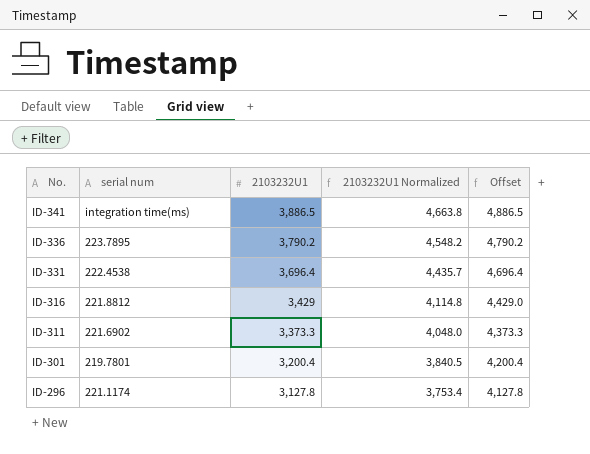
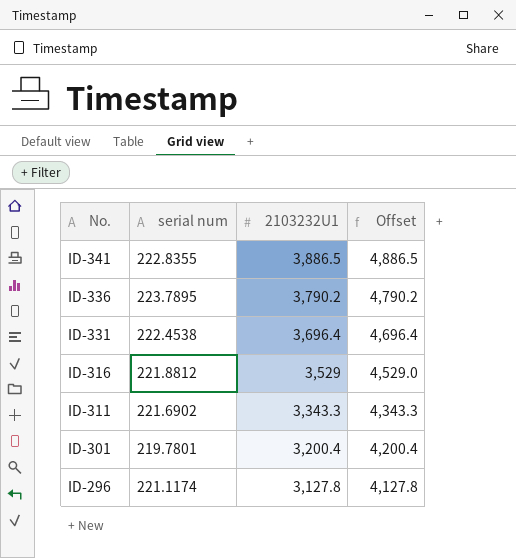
column 2103232U1 Normalized | formula: [2103232U1] * 1.2 -> none
ID-341 | serial num: integration time(ms) -> 222.8355
ID-316 | 2103232U1: 3,429 -> 3,529
ID-316 | Offset: 4,429.0 -> 4,529.0
ID-311 | 2103232U1: 3,373.3 -> 3,343.3
ID-311 | Offset: 4,373.3 -> 4,343.3

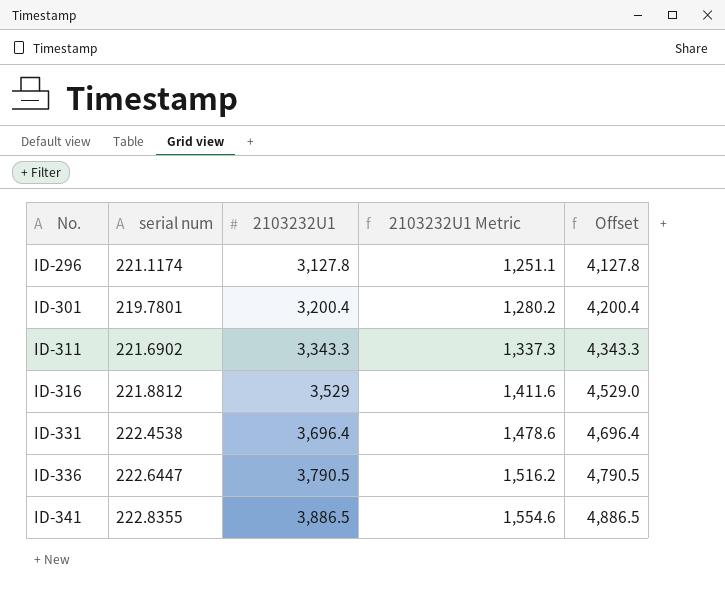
row order: No. descending -> No. ascending
column 2103232U1 Metric | formula: none -> [2103232U1] * 0.4
ID-336 | serial num: 223.7895 -> 222.6447
ID-336 | 2103232U1: 3,790.2 -> 3,790.5
ID-336 | Offset: 4,790.2 -> 4,790.5

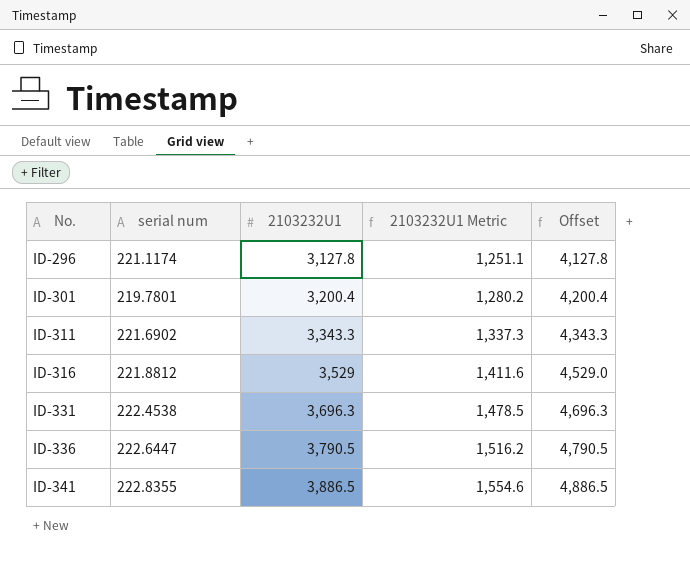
ID-331 | 2103232U1: 3,696.4 -> 3,696.3
ID-331 | 2103232U1 Metric: 1,478.6 -> 1,478.5
ID-331 | Offset: 4,696.4 -> 4,696.3

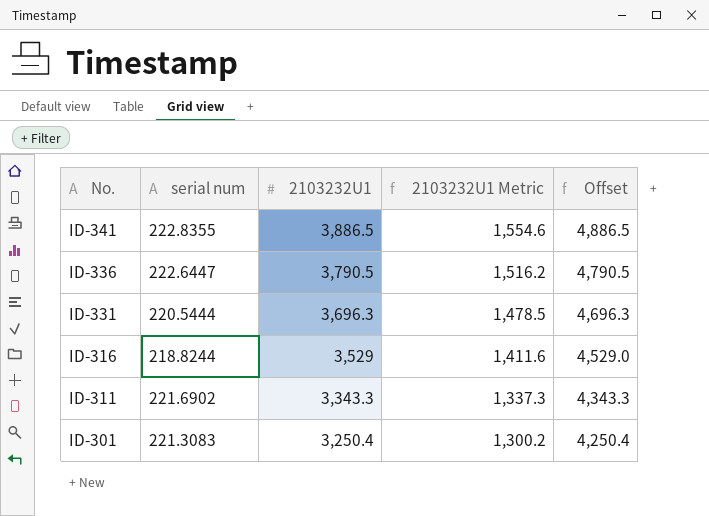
row order: No. ascending -> No. descending
row ID-296: 221.1174 | 3,127.8 | 1,251.1 | 4,127.8 -> none
ID-331 | serial num: 222.4538 -> 220.5444
ID-316 | serial num: 221.8812 -> 218.8244
ID-301 | serial num: 219.7801 -> 221.3083
ID-301 | 2103232U1: 3,200.4 -> 3,250.4
ID-301 | 2103232U1 Metric: 1,280.2 -> 1,300.2
ID-301 | Offset: 4,200.4 -> 4,250.4

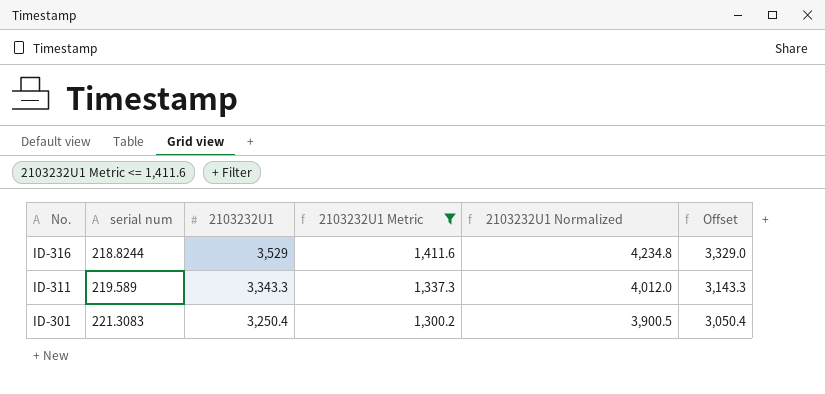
filter: none -> 2103232U1 Metric <= 1,411.6
column 2103232U1 Normalized | formula: none -> [2103232U1] * 1.2
column Offset | formula: [2103232U1] + 1000 -> [2103232U1] - 200
ID-311 | serial num: 221.6902 -> 219.589

